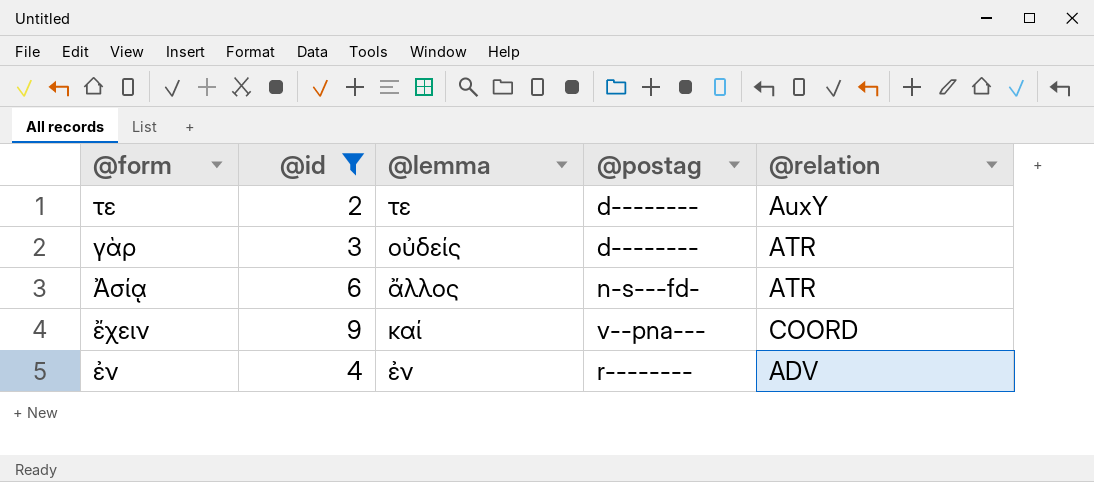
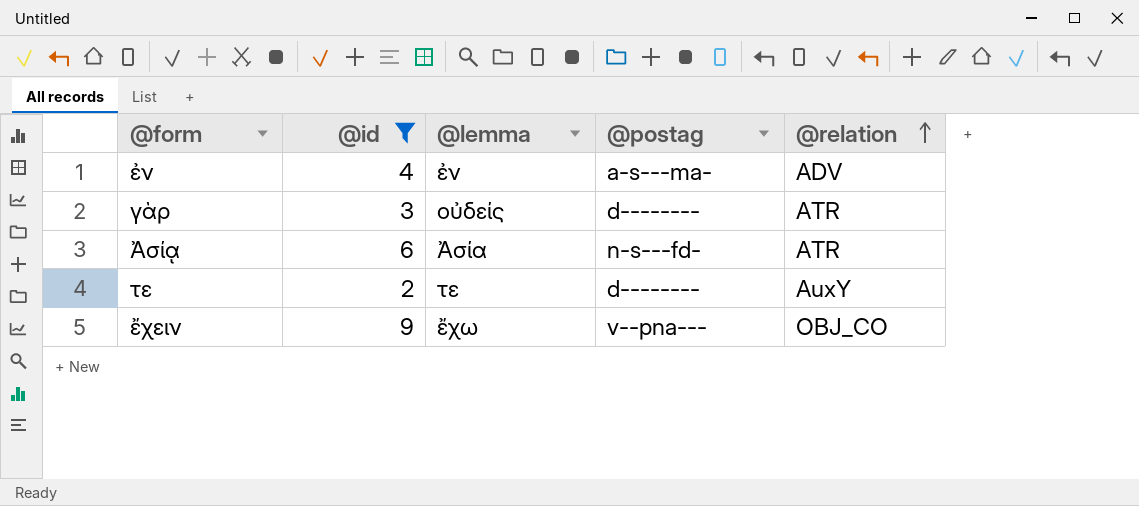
row order: none -> @relation ascending
ἐν | @postag: r-------- -> a-s---ma-
Ἀσίᾳ | @lemma: ἄλλος -> Ἀσία
ἔχειν | @lemma: καί -> ἔχω
ἔχειν | @relation: COORD -> OBJ_CO

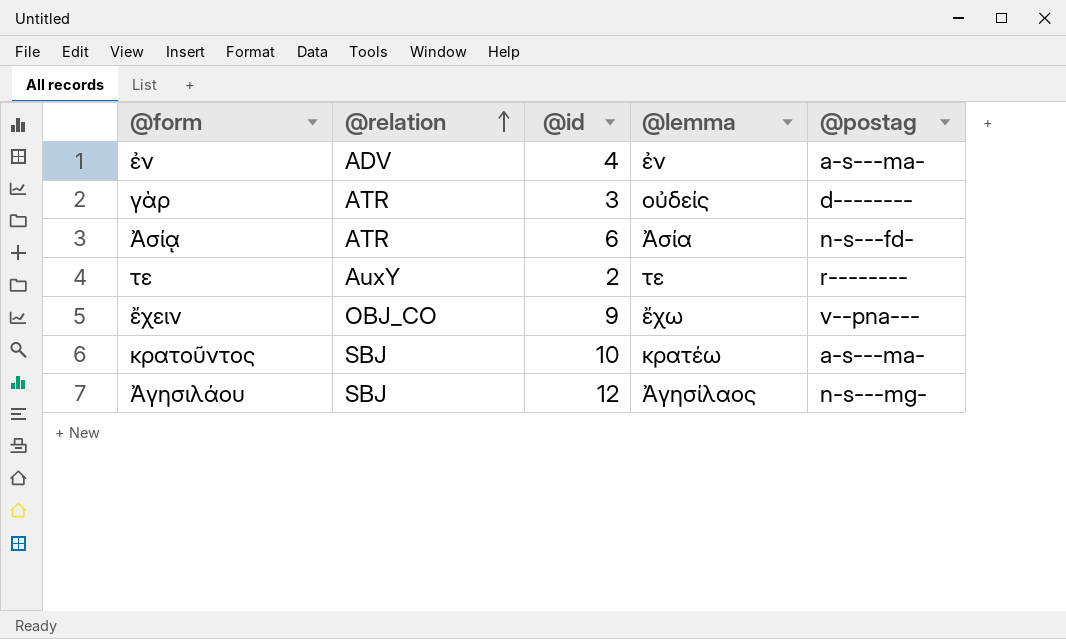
filter: @id <= 9 -> none
column @relation | position: 5 -> 2
τε | @postag: d-------- -> r--------

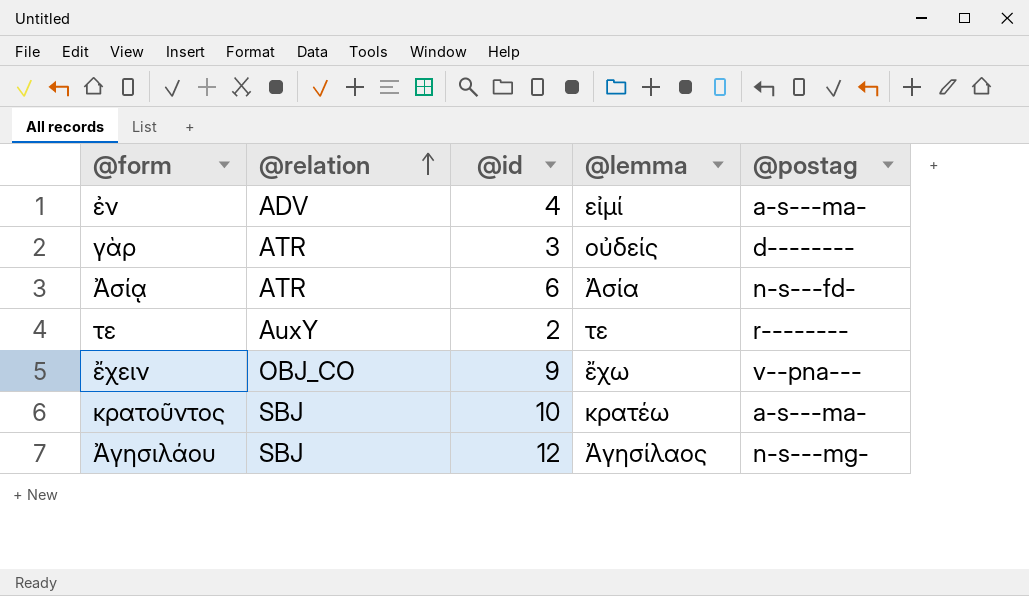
ἐν | @lemma: ἐν -> εἰμί

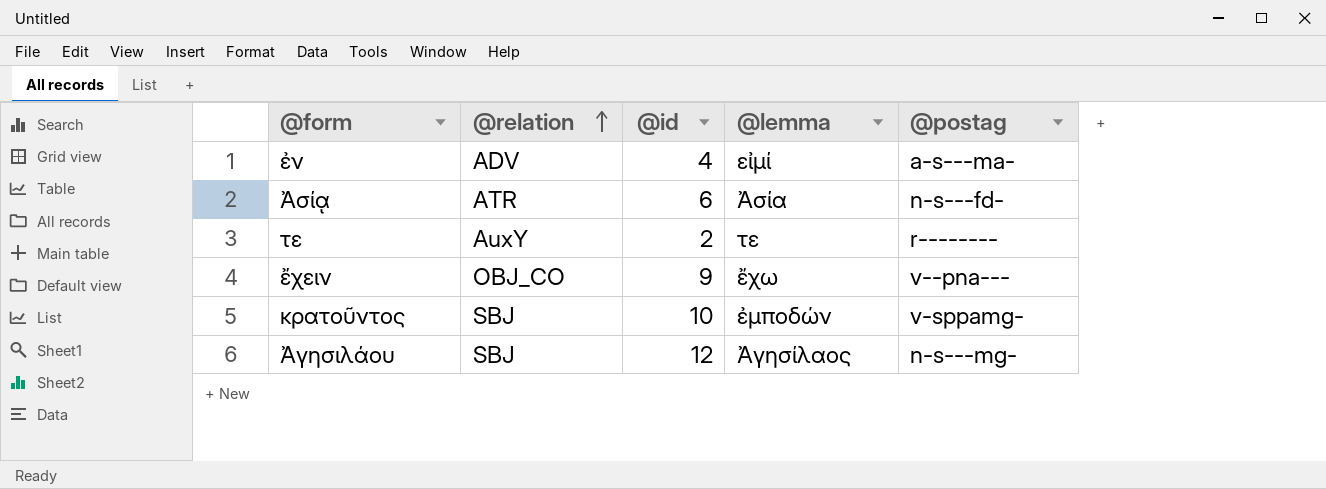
row γὰρ: ATR | 3 | οὐδείς | d-------- -> none
κρατοῦντος | @lemma: κρατέω -> ἐμποδών
κρατοῦντος | @postag: a-s---ma- -> v-sppamg-

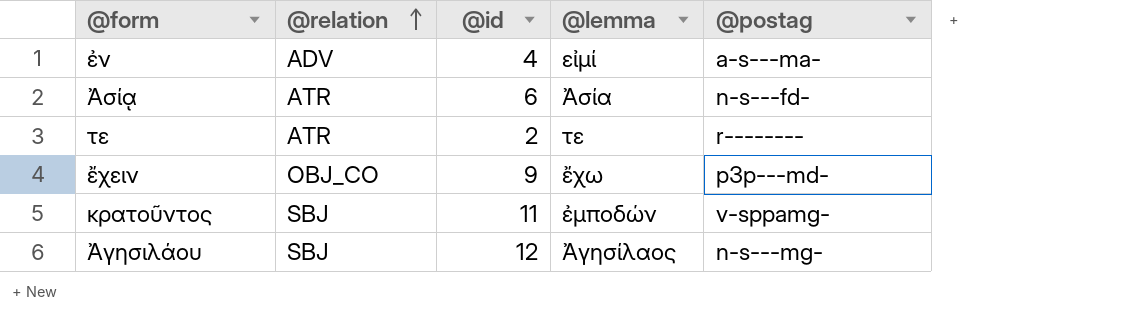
τε | @relation: AuxY -> ATR
ἔχειν | @postag: v--pna--- -> p3p---md-
κρατοῦντος | @id: 10 -> 11

